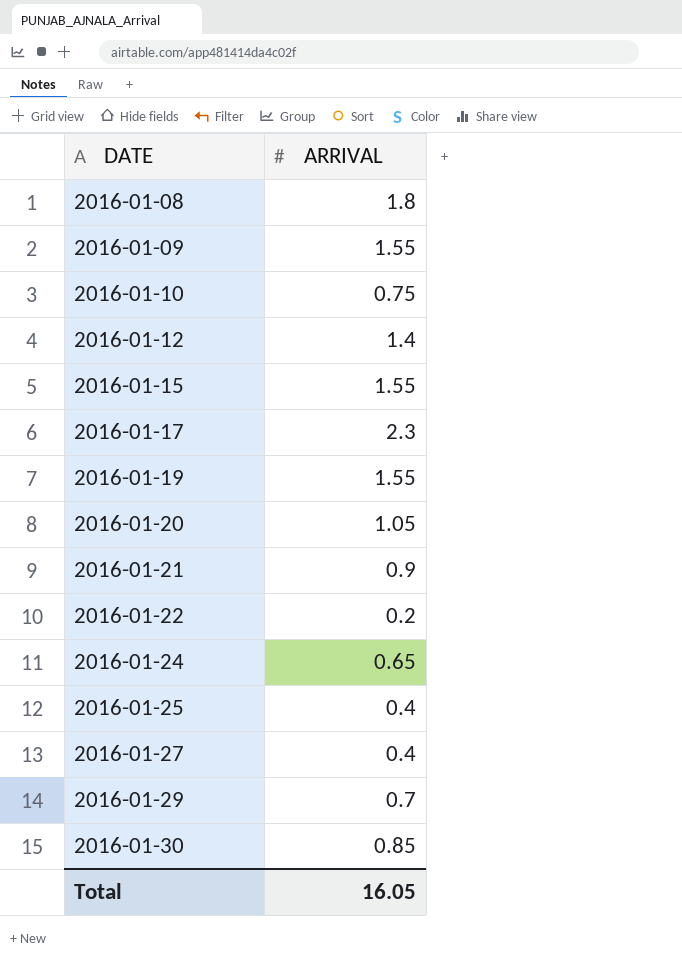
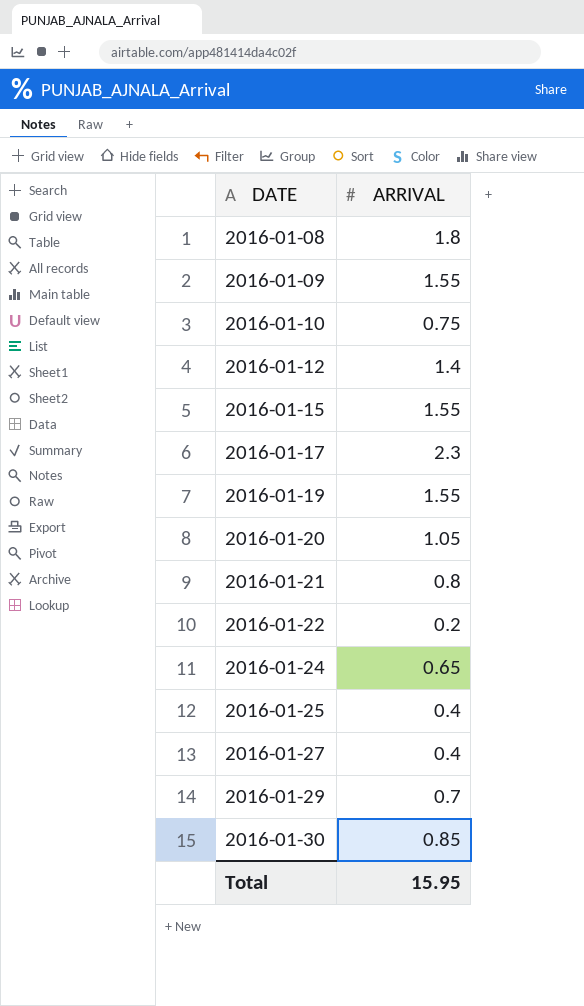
2016-01-21 | ARRIVAL: 0.9 -> 0.8
Total | ARRIVAL: 16.05 -> 15.95

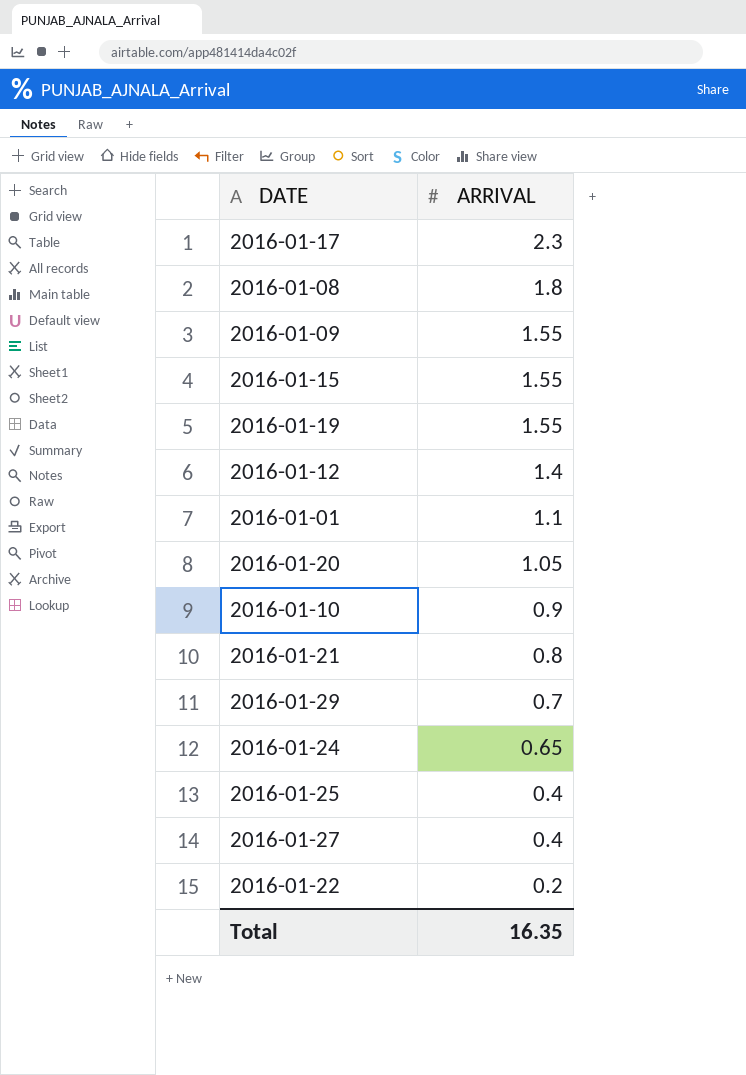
row order: DATE ascending -> ARRIVAL descending
row 2016-01-30: 0.85 -> none
row 2016-01-01: none -> 1.1
2016-01-10 | ARRIVAL: 0.75 -> 0.9
Total | ARRIVAL: 15.95 -> 16.35

